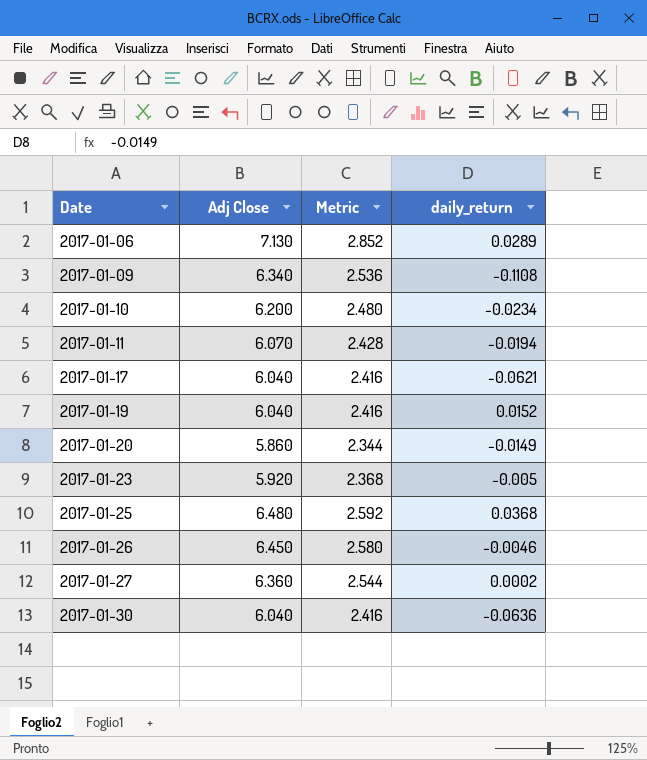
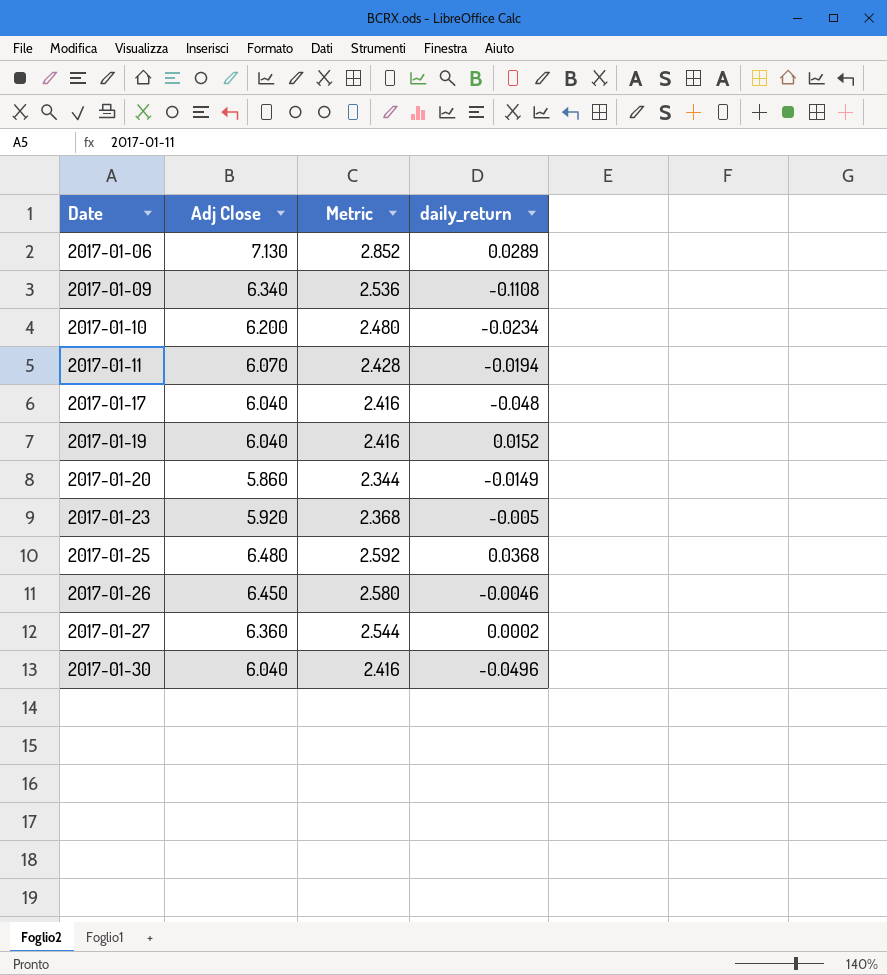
2017-01-17 | daily_return: -0.0621 -> -0.048
2017-01-30 | daily_return: -0.0636 -> -0.0496

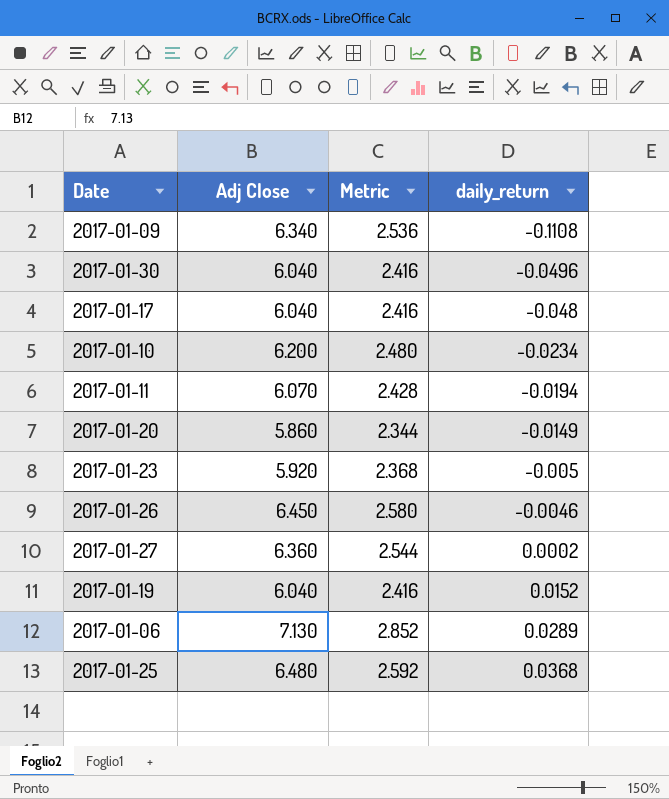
row order: Date ascending -> daily_return ascending

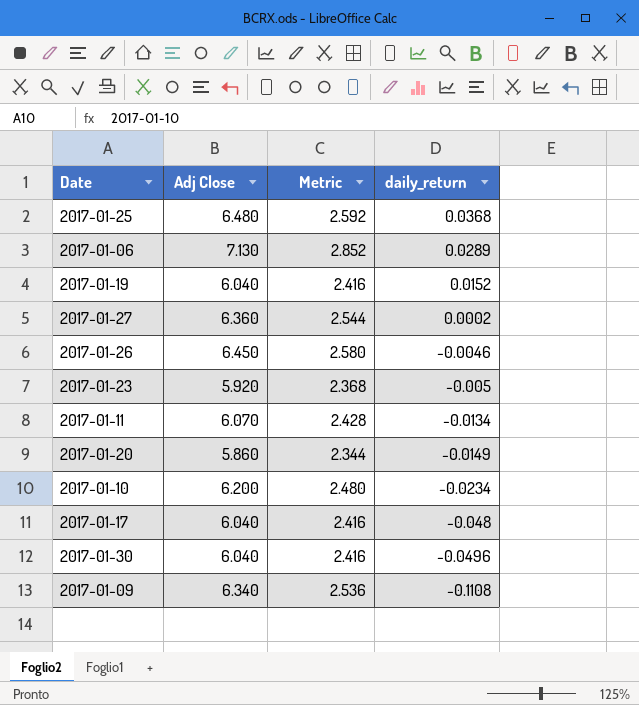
row order: daily_return ascending -> daily_return descending
2017-01-11 | daily_return: -0.0194 -> -0.0134

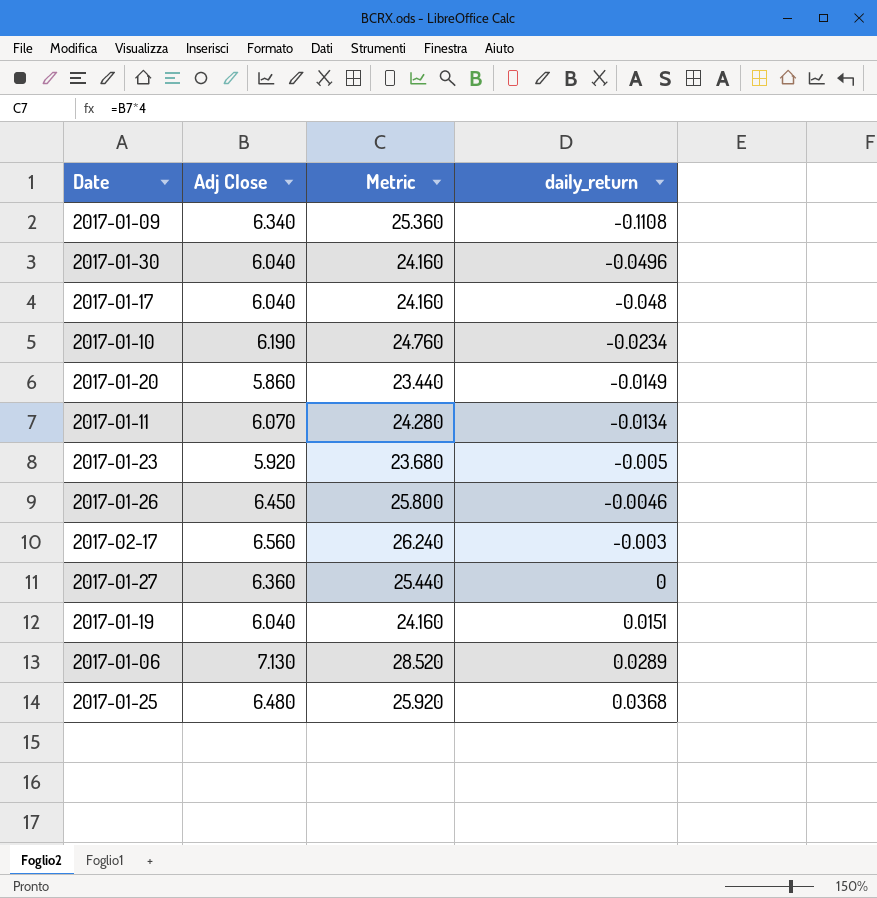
row order: daily_return descending -> daily_return ascending
column Metric | formula: [Adj Close] * 0.4 -> [Adj Close] * 4
2017-01-10 | Adj Close: 6.200 -> 6.190
row 2017-02-17: none -> 6.560 | 26.240 | -0.003
2017-01-27 | daily_return: 0.0002 -> 0
2017-01-19 | daily_return: 0.0152 -> 0.0151

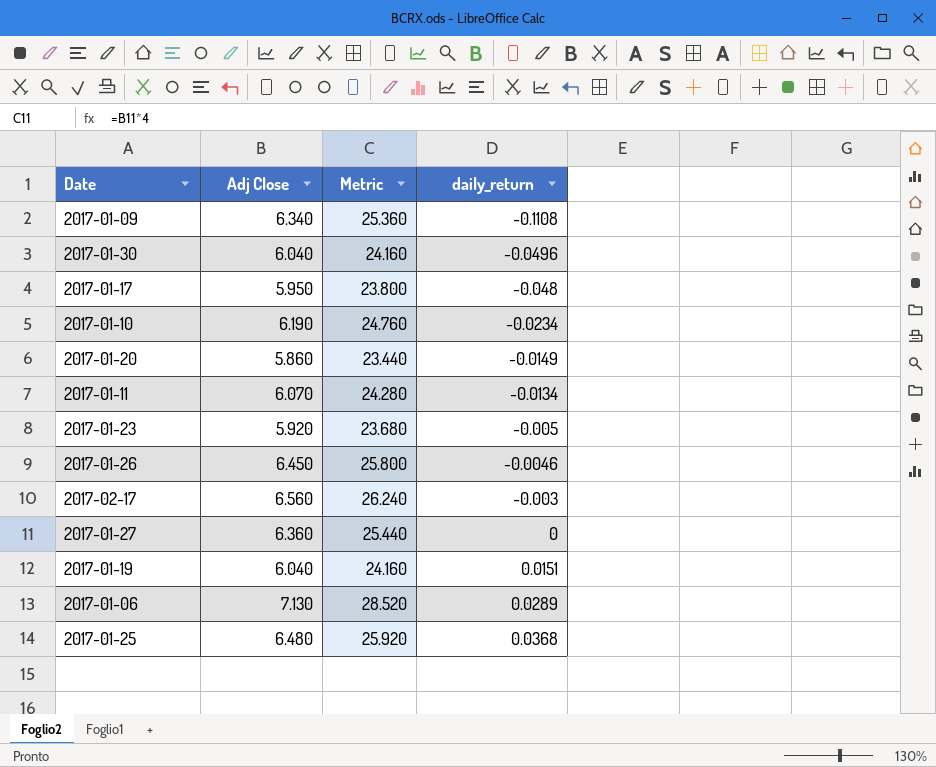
2017-01-17 | Adj Close: 6.040 -> 5.950
2017-01-17 | Metric: 24.160 -> 23.800

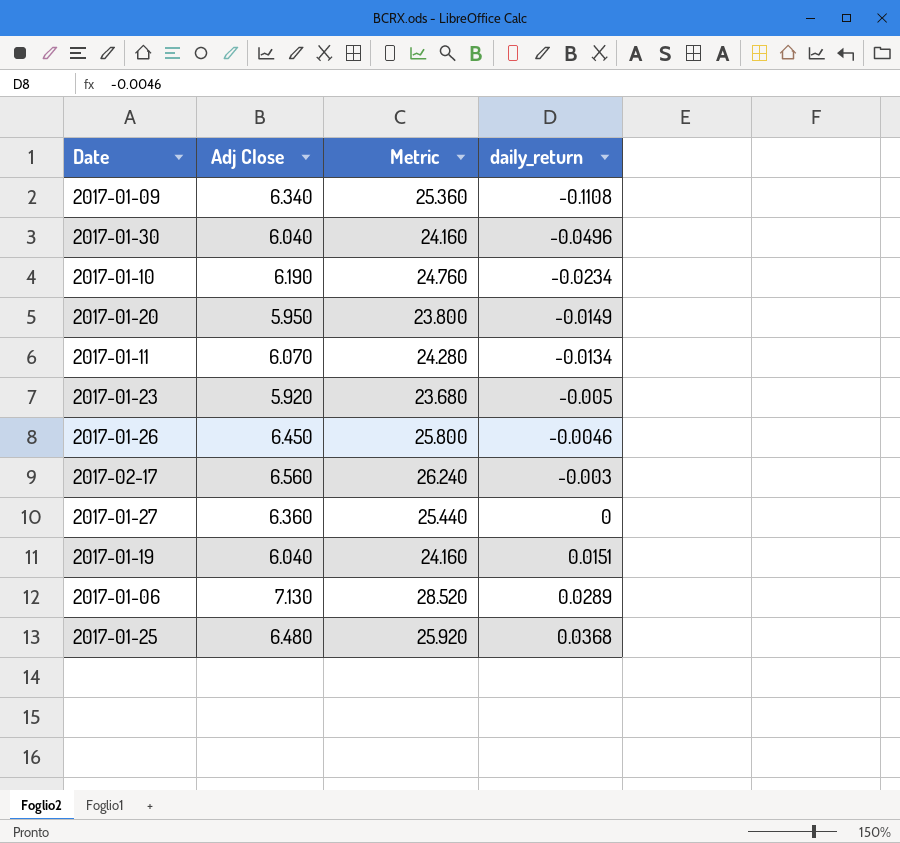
row 2017-01-17: 5.950 | 23.800 | -0.048 -> none
2017-01-20 | Adj Close: 5.860 -> 5.950
2017-01-20 | Metric: 23.440 -> 23.800

